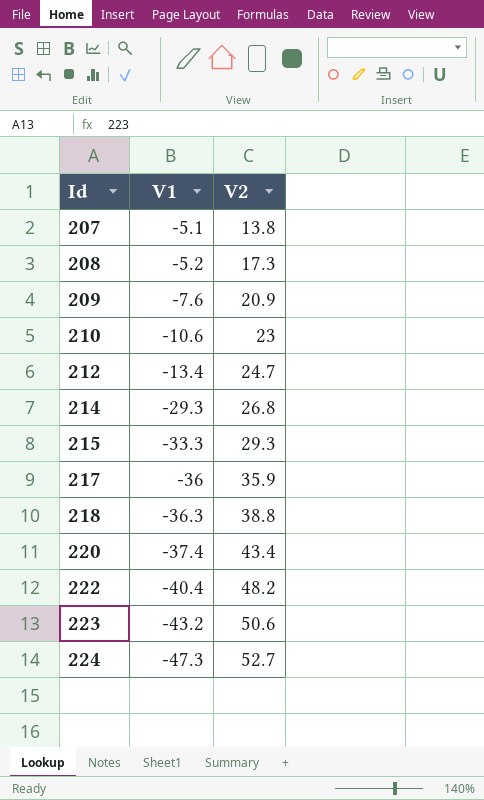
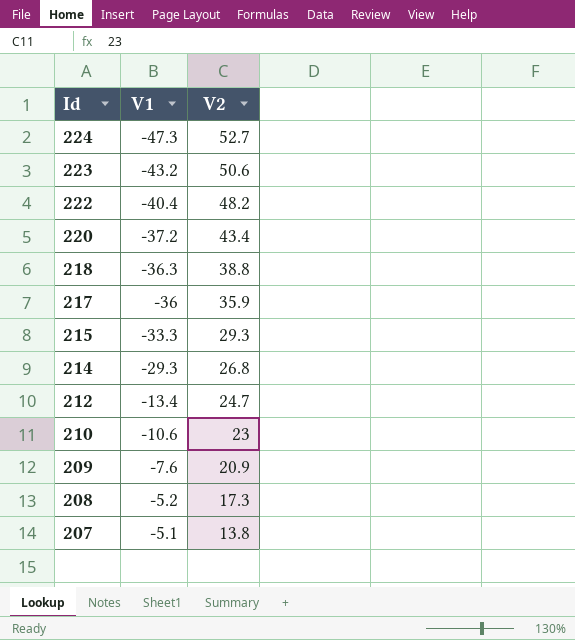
row order: Id ascending -> Id descending
220 | V1: -37.4 -> -37.2

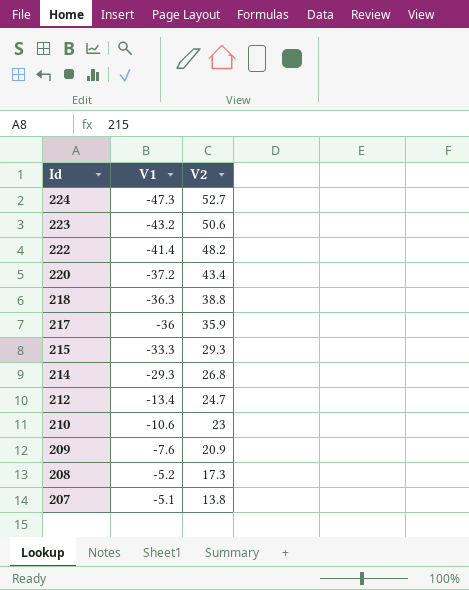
222 | V1: -40.4 -> -41.4

